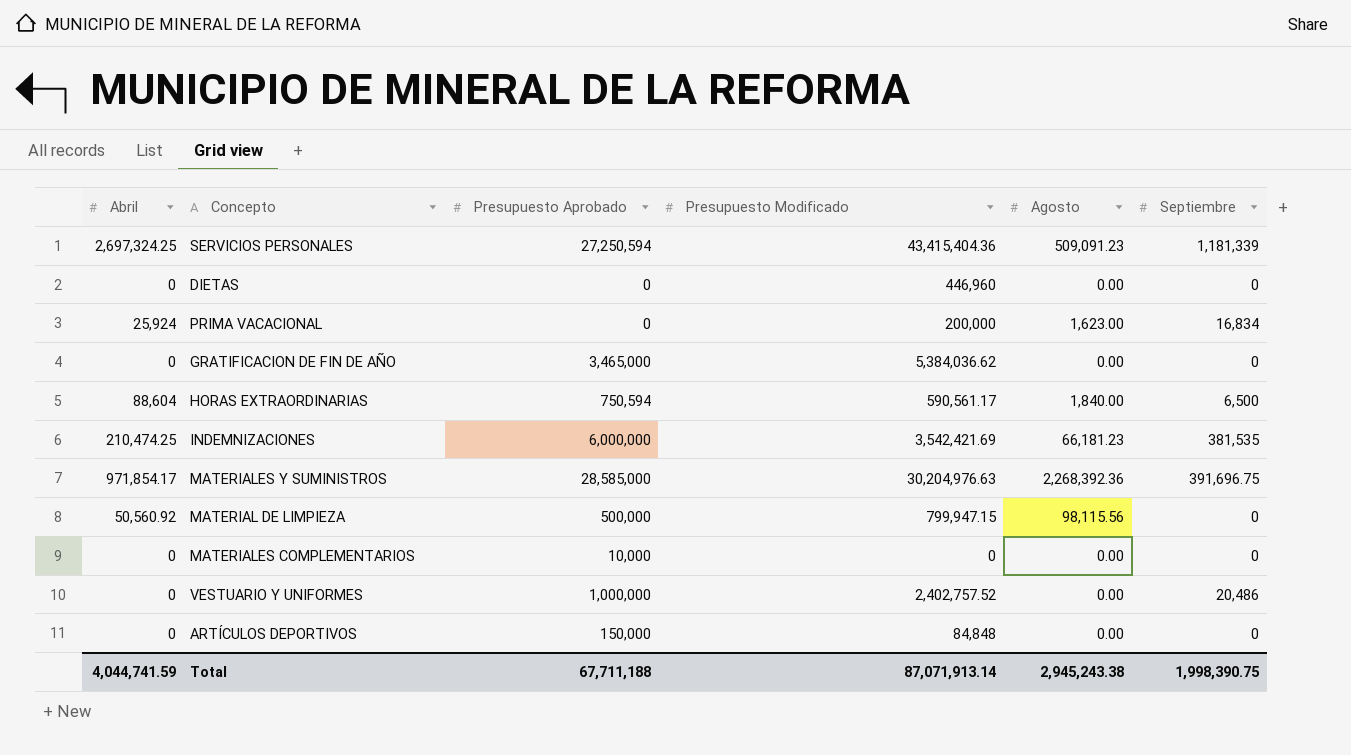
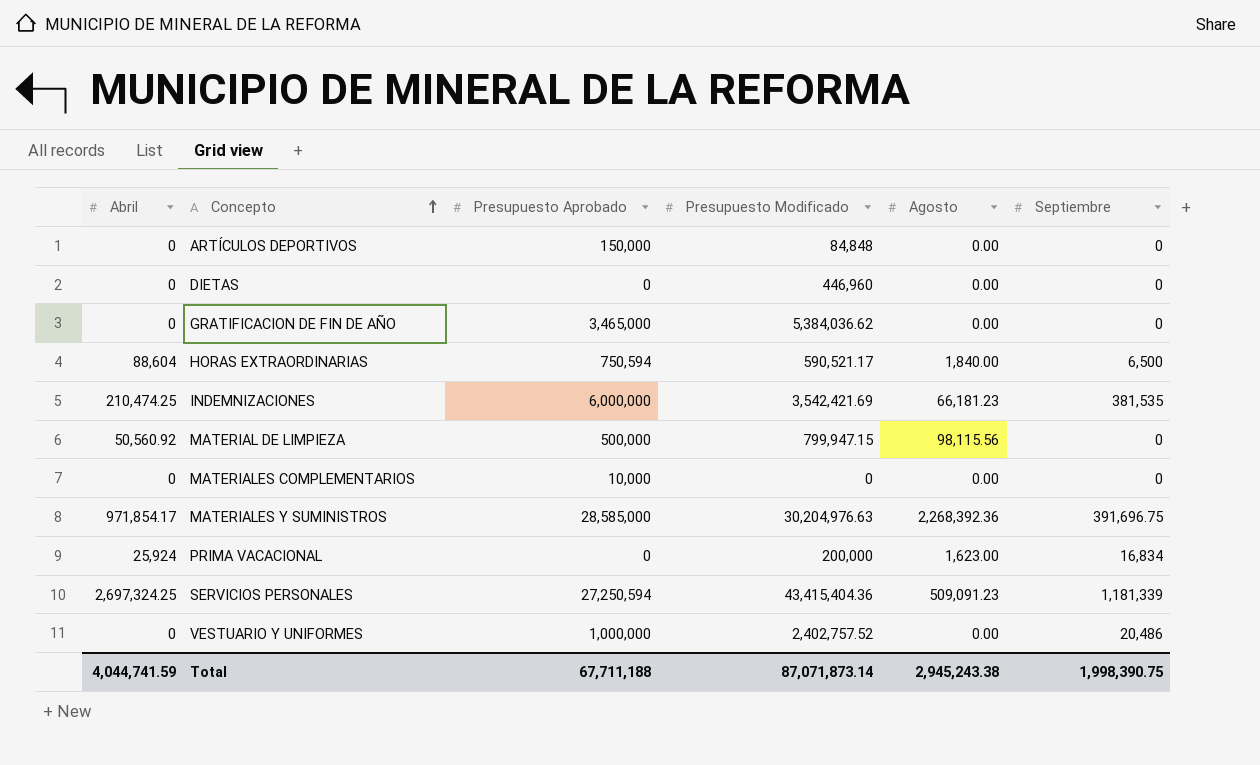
row order: none -> Concepto ascending
HORAS EXTRAORDINARIAS | Presupuesto Modificado: 590,561.17 -> 590,521.17
Total | Presupuesto Modificado: 87,071,913.14 -> 87,071,873.14

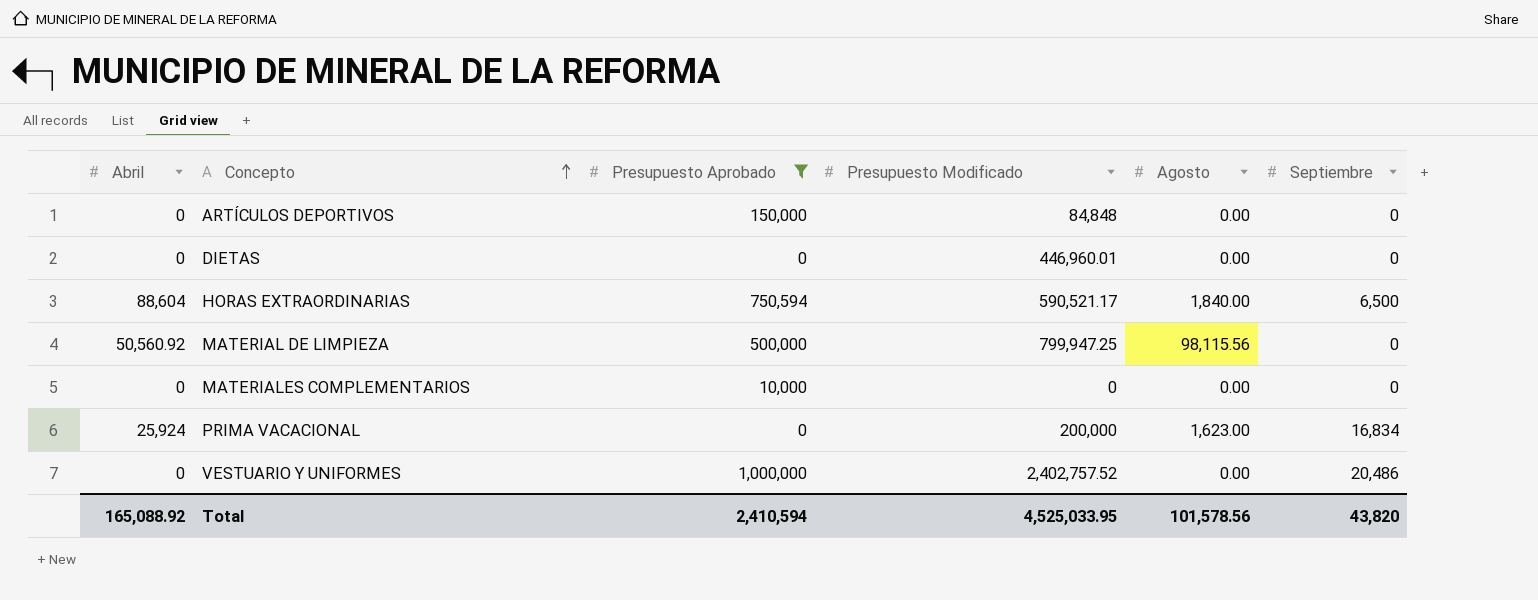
filter: none -> Presupuesto Aprobado <= 1,000,000
DIETAS | Presupuesto Modificado: 446,960 -> 446,960.01
MATERIAL DE LIMPIEZA | Presupuesto Modificado: 799,947.15 -> 799,947.25
Total | Abril: 4,044,741.59 -> 165,088.92
Total | Presupuesto Aprobado: 67,711,188 -> 2,410,594
Total | Presupuesto Modificado: 87,071,873.14 -> 4,525,033.95
Total | Agosto: 2,945,243.38 -> 101,578.56
Total | Septiembre: 1,998,390.75 -> 43,820

